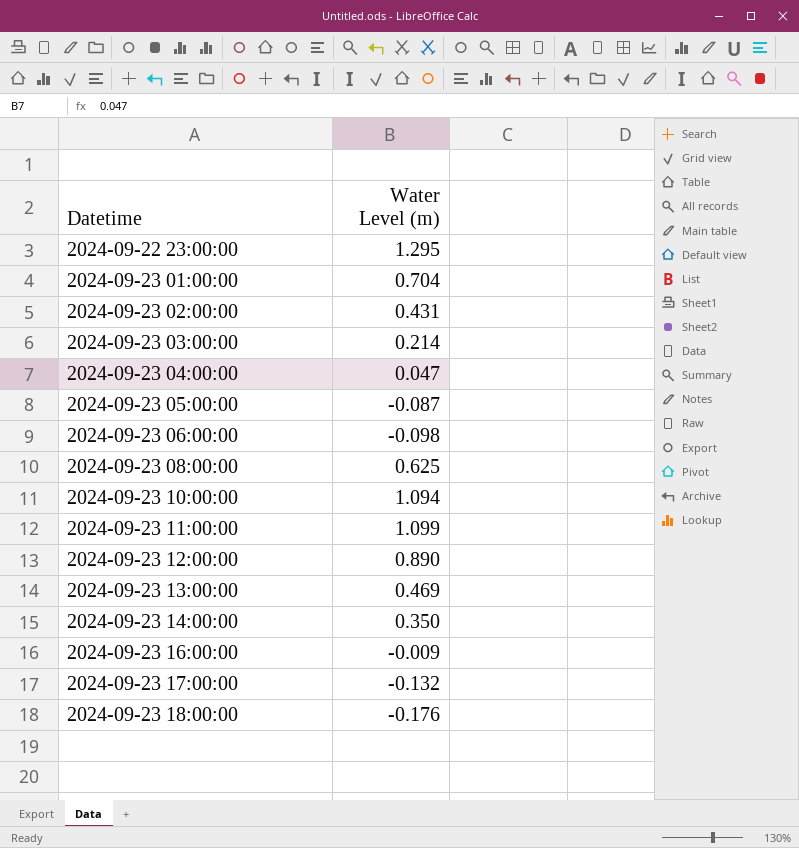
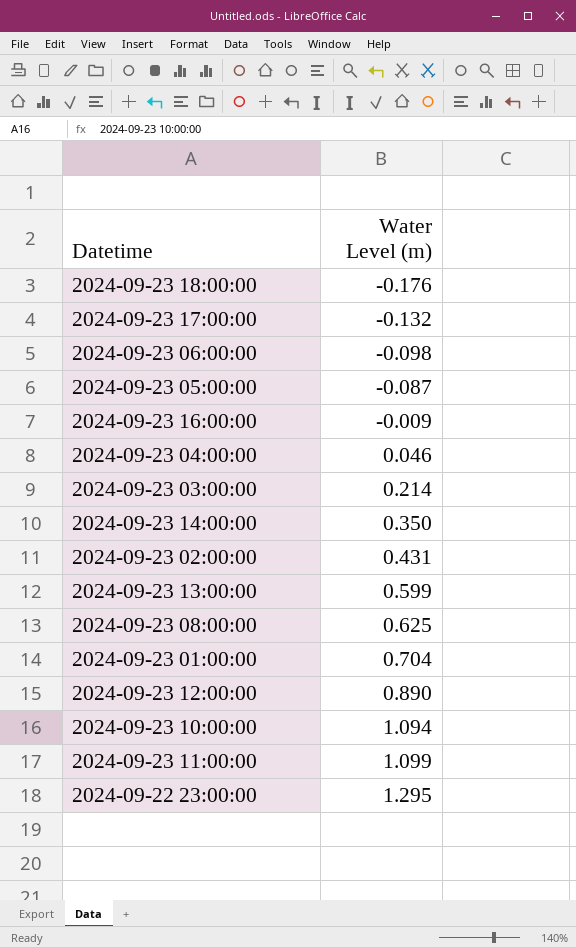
row order: Datetime ascending -> Water Level (m) ascending
2024-09-23 04:00:00 | Water Level (m): 0.047 -> 0.046
2024-09-23 13:00:00 | Water Level (m): 0.469 -> 0.599

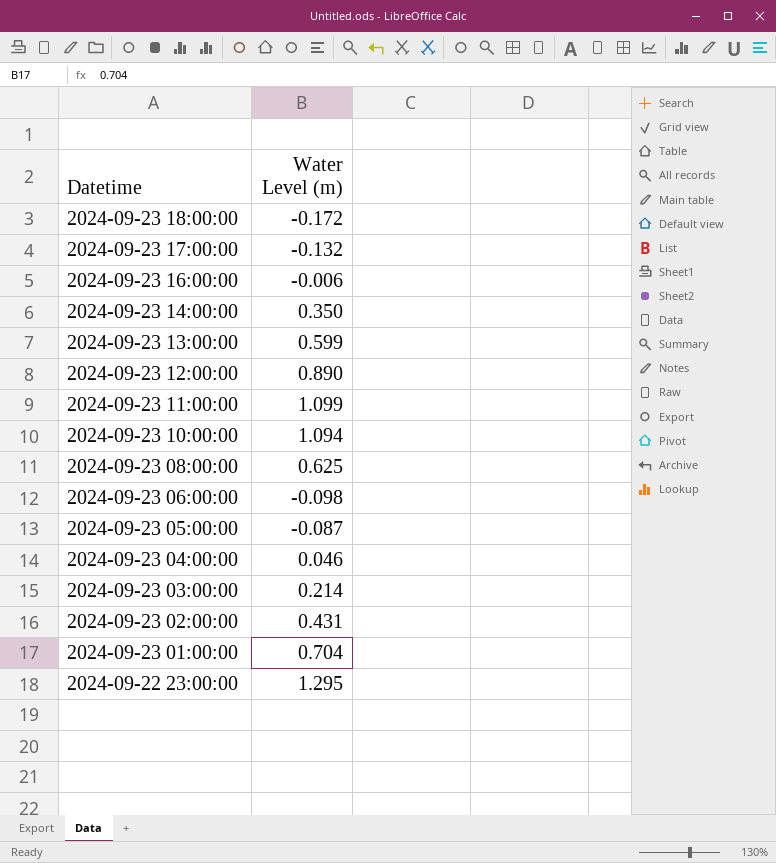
row order: Water Level (m) ascending -> Datetime descending
2024-09-23 18:00:00 | Water Level (m): -0.176 -> -0.172
2024-09-23 16:00:00 | Water Level (m): -0.009 -> -0.006

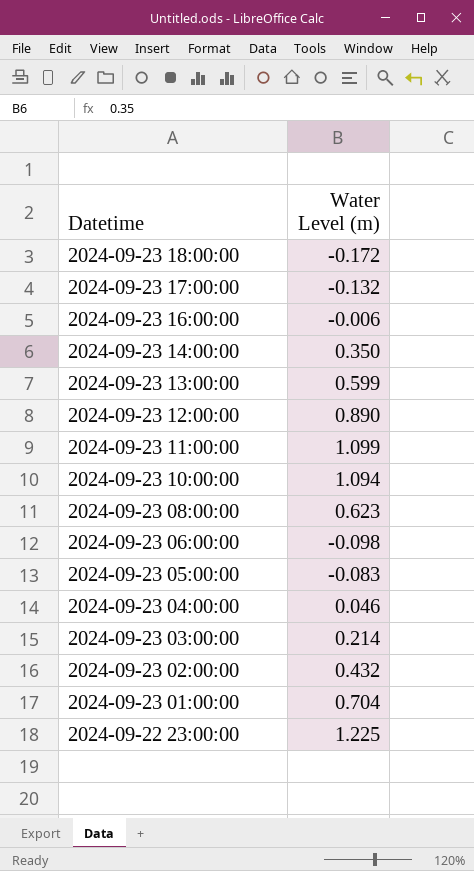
2024-09-23 08:00:00 | Water Level (m): 0.625 -> 0.623
2024-09-23 05:00:00 | Water Level (m): -0.087 -> -0.083
2024-09-23 02:00:00 | Water Level (m): 0.431 -> 0.432
2024-09-22 23:00:00 | Water Level (m): 1.295 -> 1.225

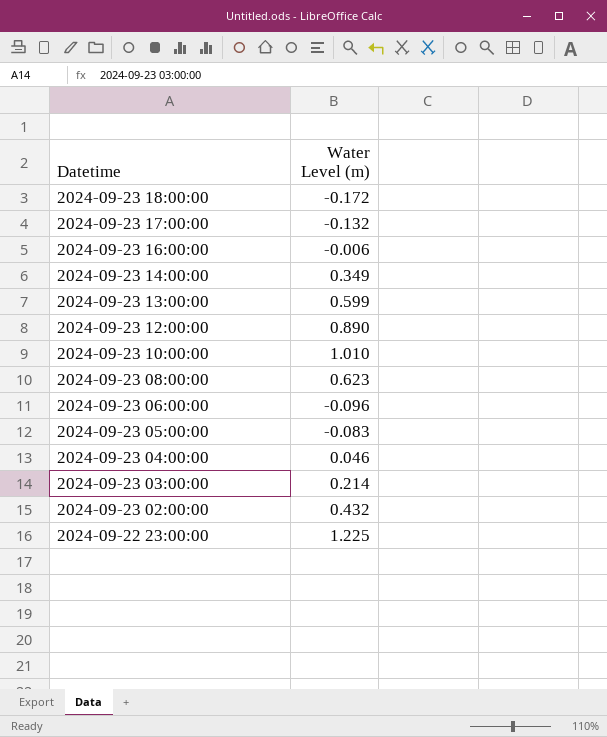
row 2024-09-23 11:00:00: 1.099 -> none
row 2024-09-23 01:00:00: 0.704 -> none
2024-09-23 14:00:00 | Water Level (m): 0.350 -> 0.349
2024-09-23 10:00:00 | Water Level (m): 1.094 -> 1.010
2024-09-23 06:00:00 | Water Level (m): -0.098 -> -0.096

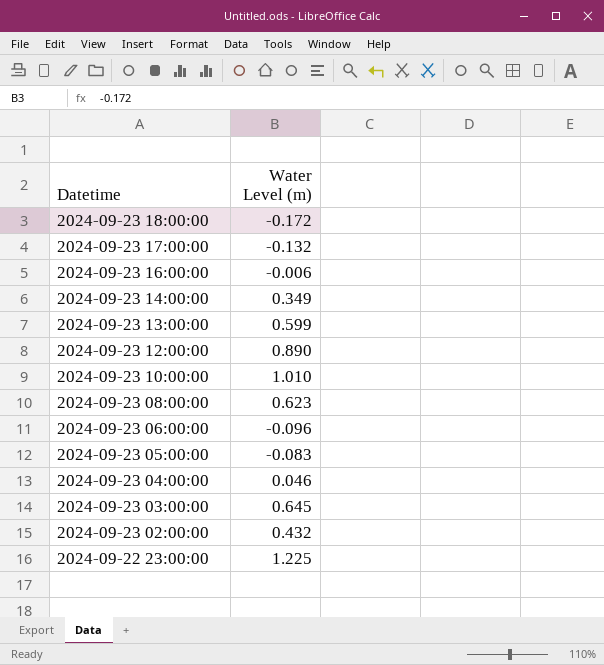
2024-09-23 03:00:00 | Water Level (m): 0.214 -> 0.645

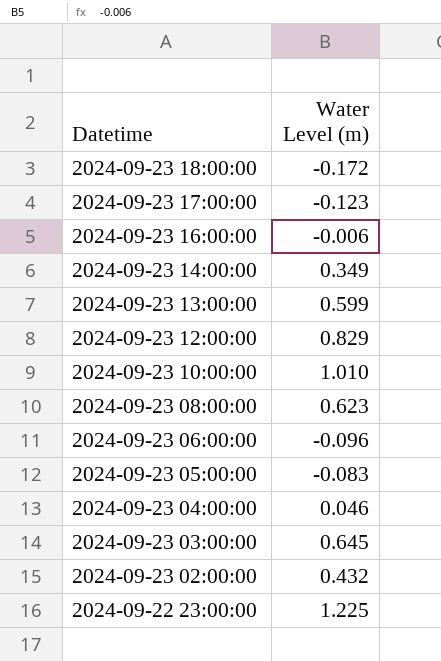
2024-09-23 17:00:00 | Water Level (m): -0.132 -> -0.123
2024-09-23 12:00:00 | Water Level (m): 0.890 -> 0.829

